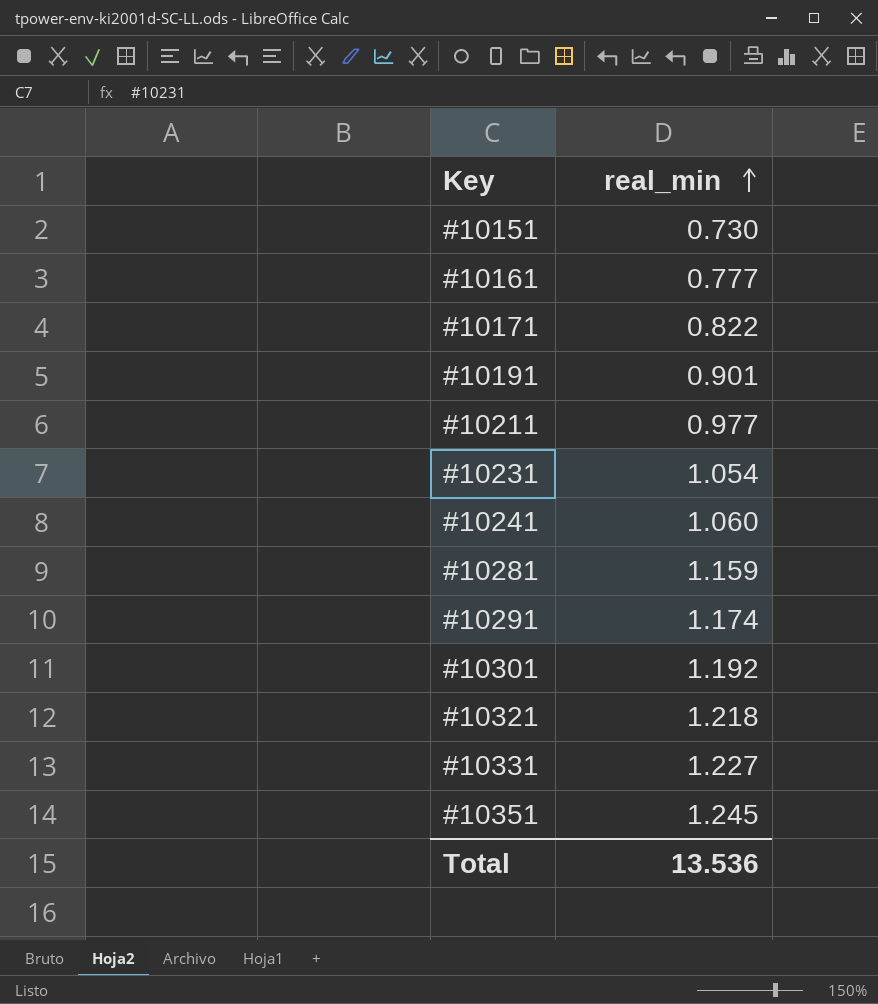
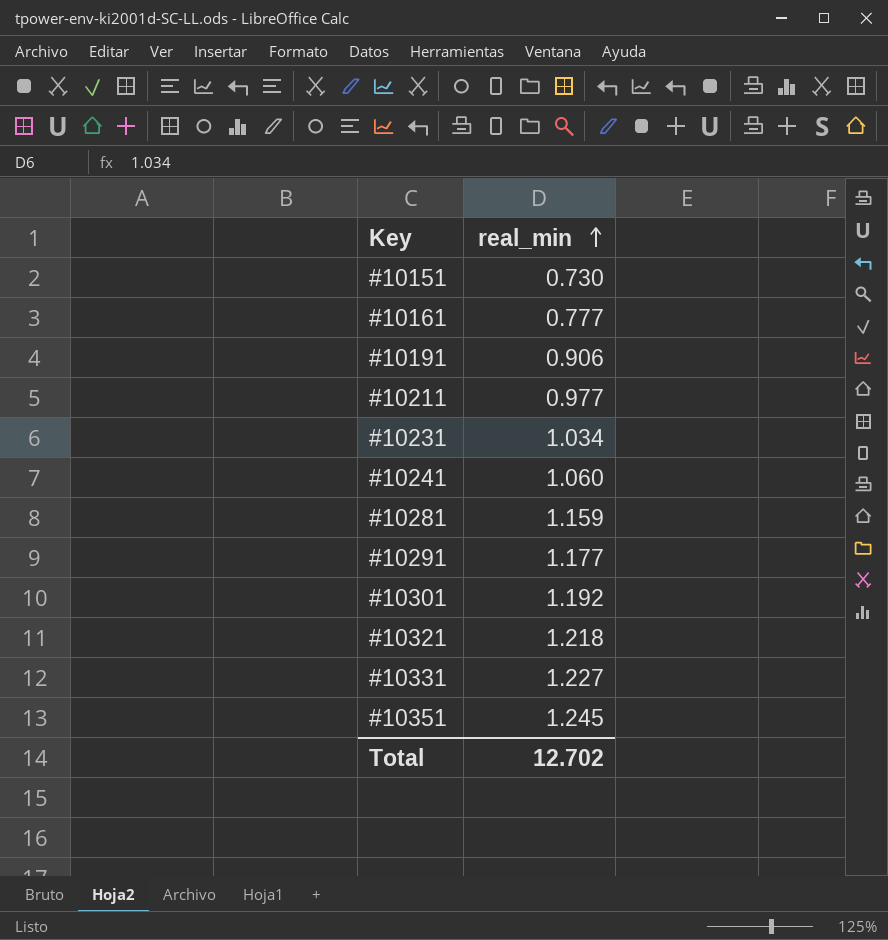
row #10171: 0.822 -> none
#10191 | real_min: 0.901 -> 0.906
#10231 | real_min: 1.054 -> 1.034
#10291 | real_min: 1.174 -> 1.177
Total | real_min: 13.536 -> 12.702

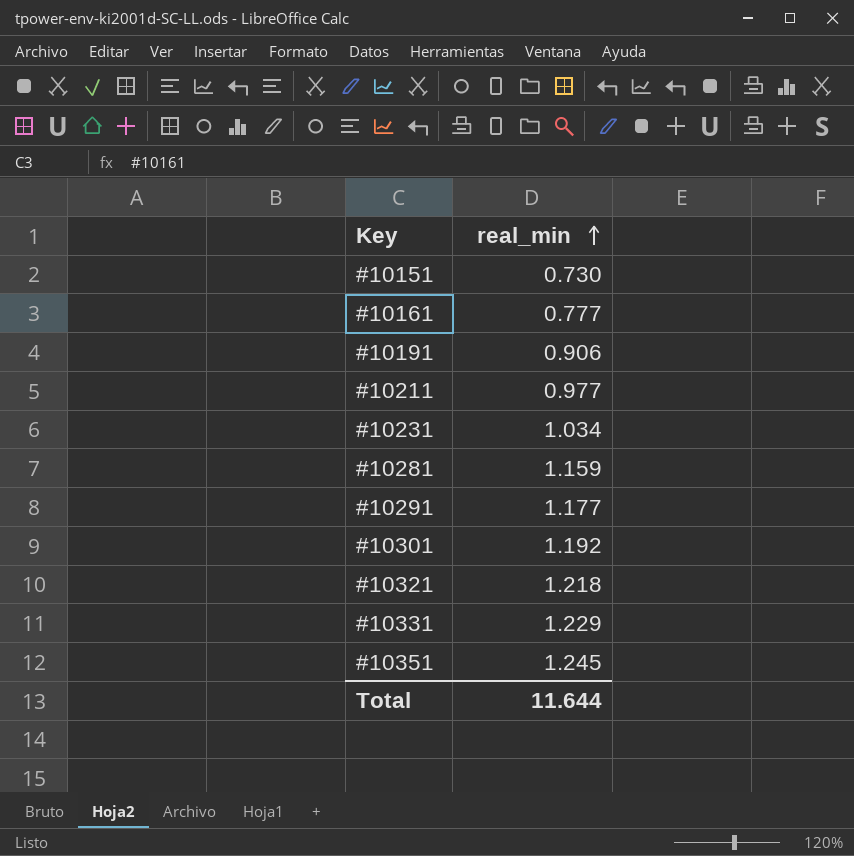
row #10241: 1.060 -> none
#10331 | real_min: 1.227 -> 1.229
Total | real_min: 12.702 -> 11.644

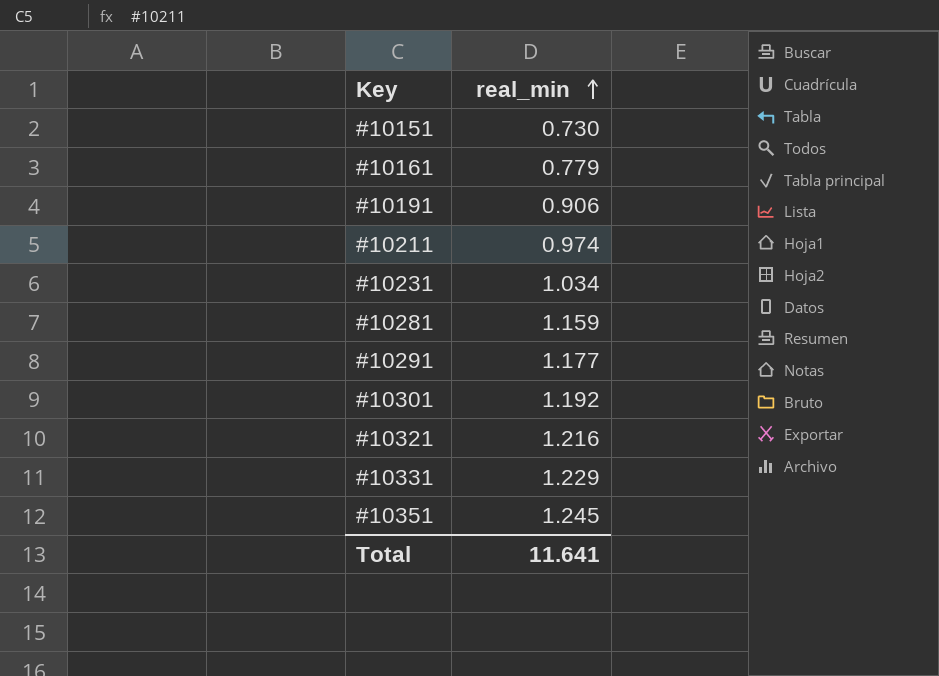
#10161 | real_min: 0.777 -> 0.779
#10211 | real_min: 0.977 -> 0.974
#10321 | real_min: 1.218 -> 1.216
Total | real_min: 11.644 -> 11.641

